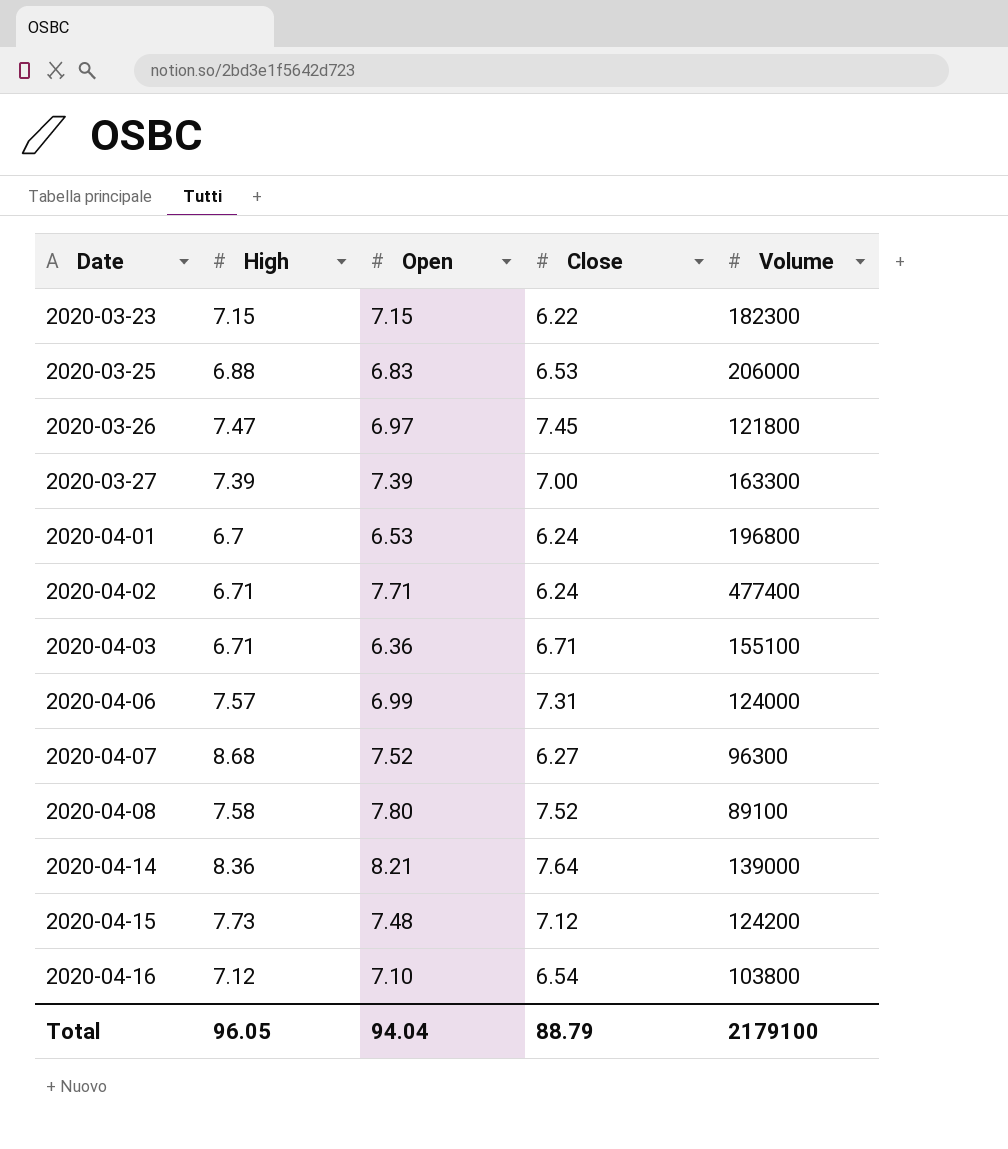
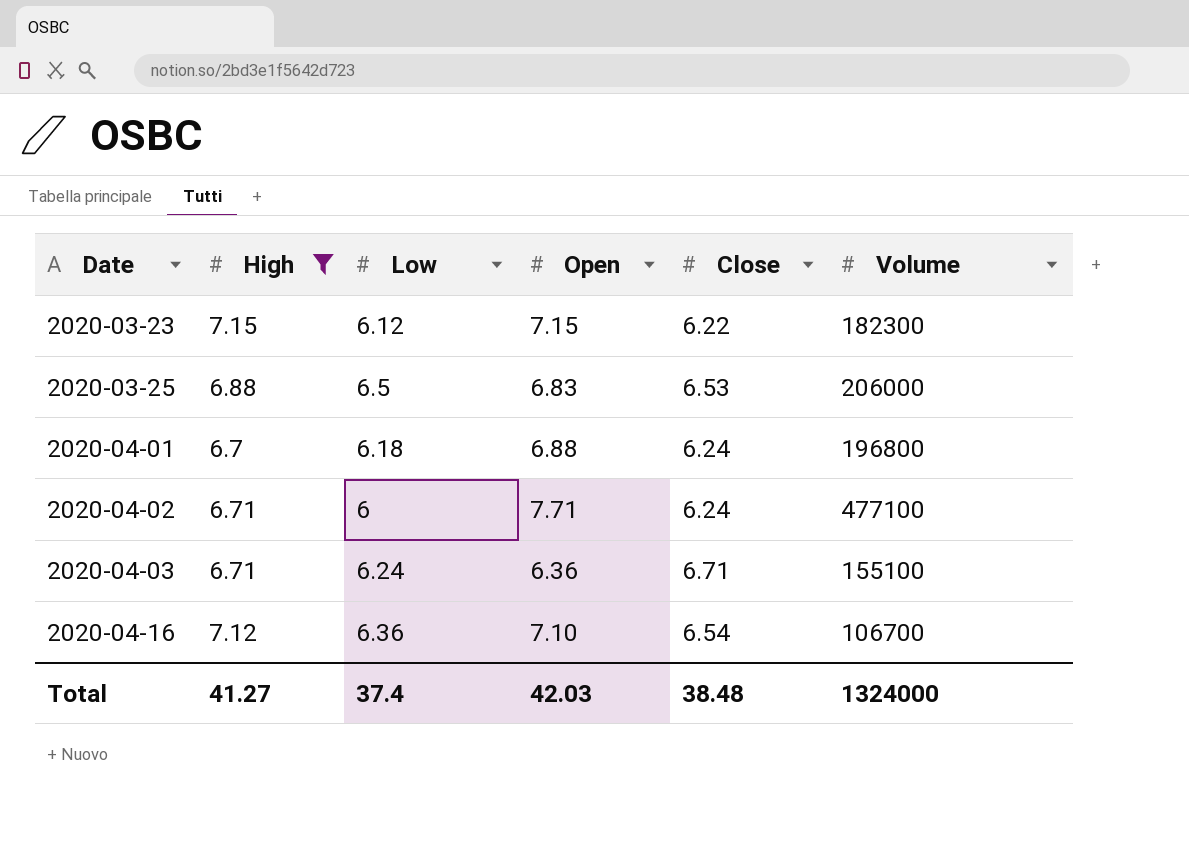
filter: none -> High <= 7.15
column Low | position: none -> 3
2020-04-01 | Open: 6.53 -> 6.88
2020-04-02 | Volume: 477400 -> 477100
2020-04-16 | Volume: 103800 -> 106700
Total | High: 96.05 -> 41.27
Total | Open: 94.04 -> 42.03
Total | Close: 88.79 -> 38.48
Total | Volume: 2179100 -> 1324000

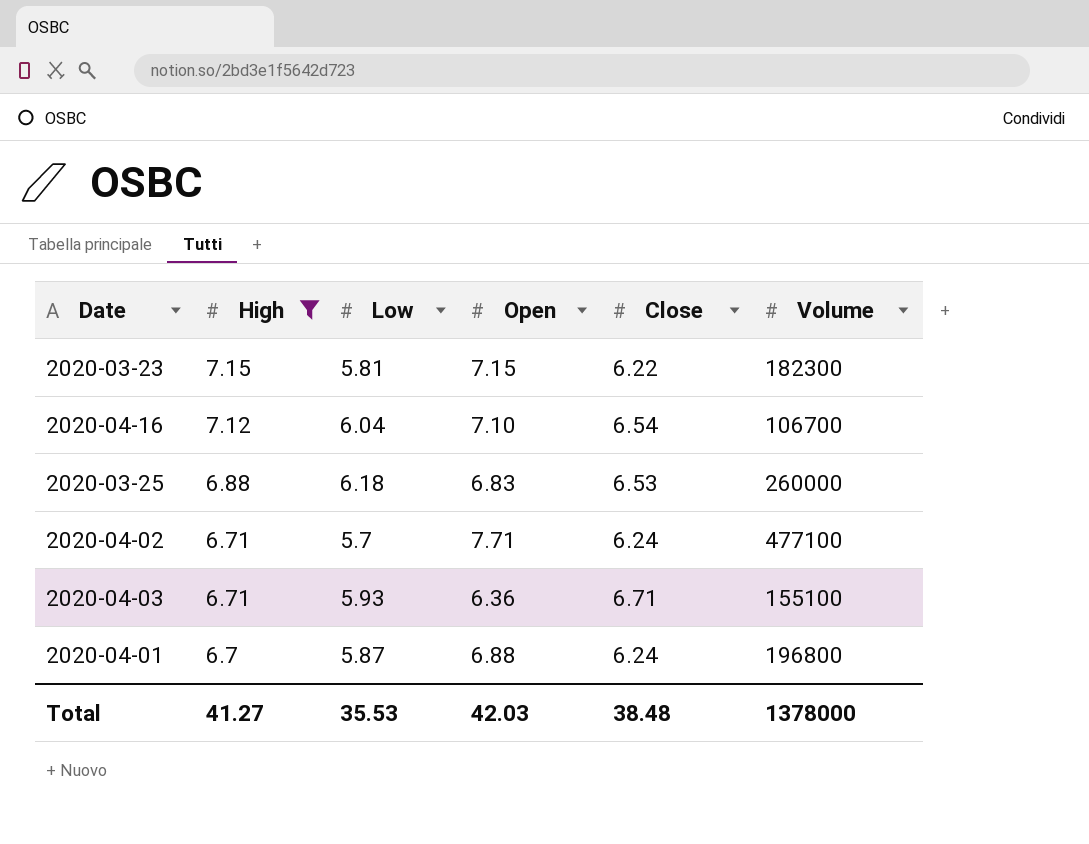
row order: Date ascending -> High descending
2020-03-23 | Low: 6.12 -> 5.81
2020-04-16 | Low: 6.36 -> 6.04
2020-03-25 | Low: 6.5 -> 6.18
2020-03-25 | Volume: 206000 -> 260000
2020-04-02 | Low: 6 -> 5.7
2020-04-03 | Low: 6.24 -> 5.93
2020-04-01 | Low: 6.18 -> 5.87
Total | Low: 37.4 -> 35.53
Total | Volume: 1324000 -> 1378000

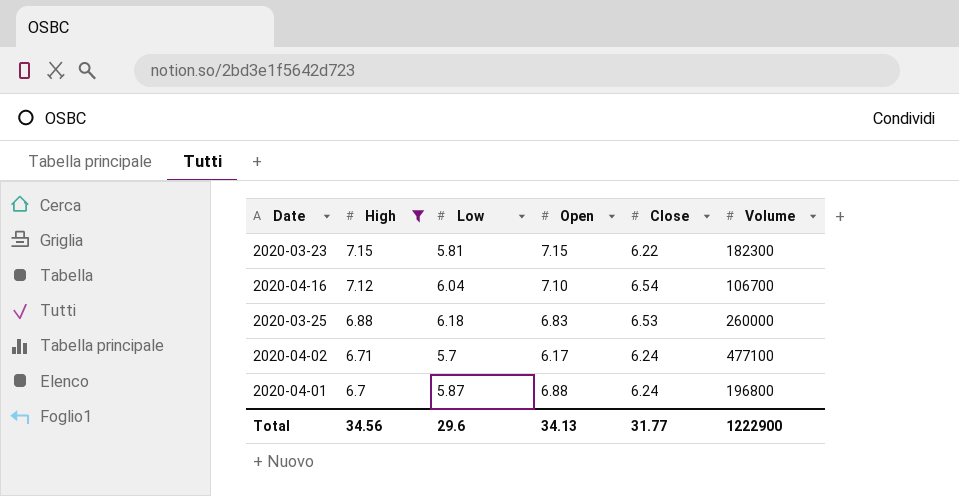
row 2020-04-03: 6.71 | 5.93 | 6.36 | 6.71 | 155100 -> none
2020-04-02 | Open: 7.71 -> 6.17
Total | High: 41.27 -> 34.56
Total | Low: 35.53 -> 29.6
Total | Open: 42.03 -> 34.13
Total | Close: 38.48 -> 31.77
Total | Volume: 1378000 -> 1222900

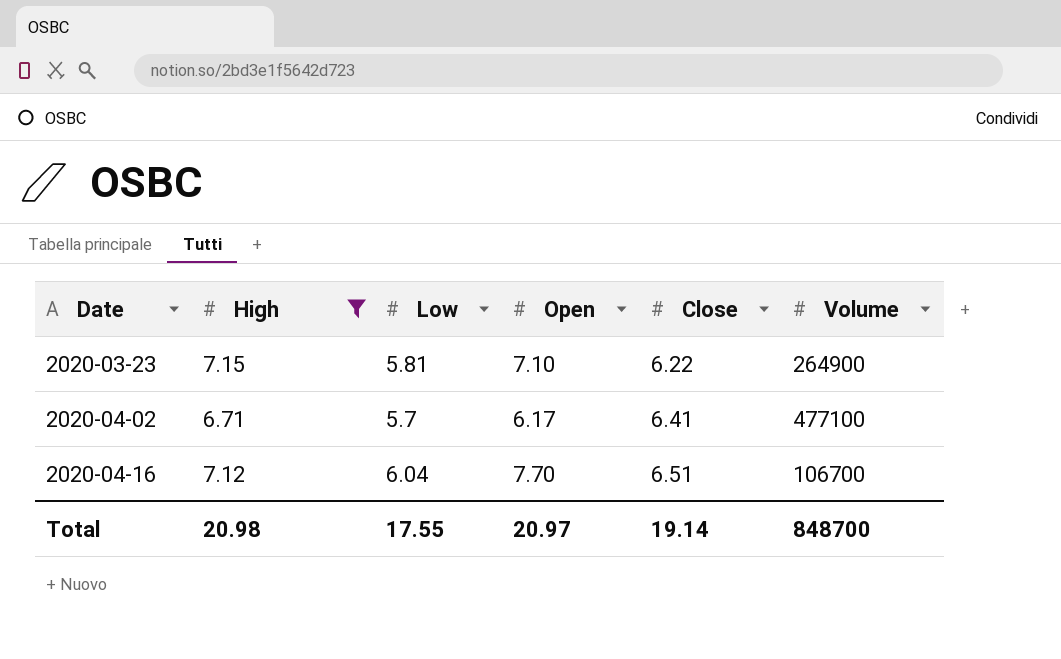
row order: High descending -> Date ascending
row 2020-03-25: 6.88 | 6.18 | 6.83 | 6.53 | 260000 -> none
row 2020-04-01: 6.7 | 5.87 | 6.88 | 6.24 | 196800 -> none
2020-03-23 | Open: 7.15 -> 7.10
2020-03-23 | Volume: 182300 -> 264900
2020-04-02 | Close: 6.24 -> 6.41
2020-04-16 | Open: 7.10 -> 7.70
2020-04-16 | Close: 6.54 -> 6.51
Total | High: 34.56 -> 20.98
Total | Low: 29.6 -> 17.55
Total | Open: 34.13 -> 20.97
Total | Close: 31.77 -> 19.14
Total | Volume: 1222900 -> 848700

